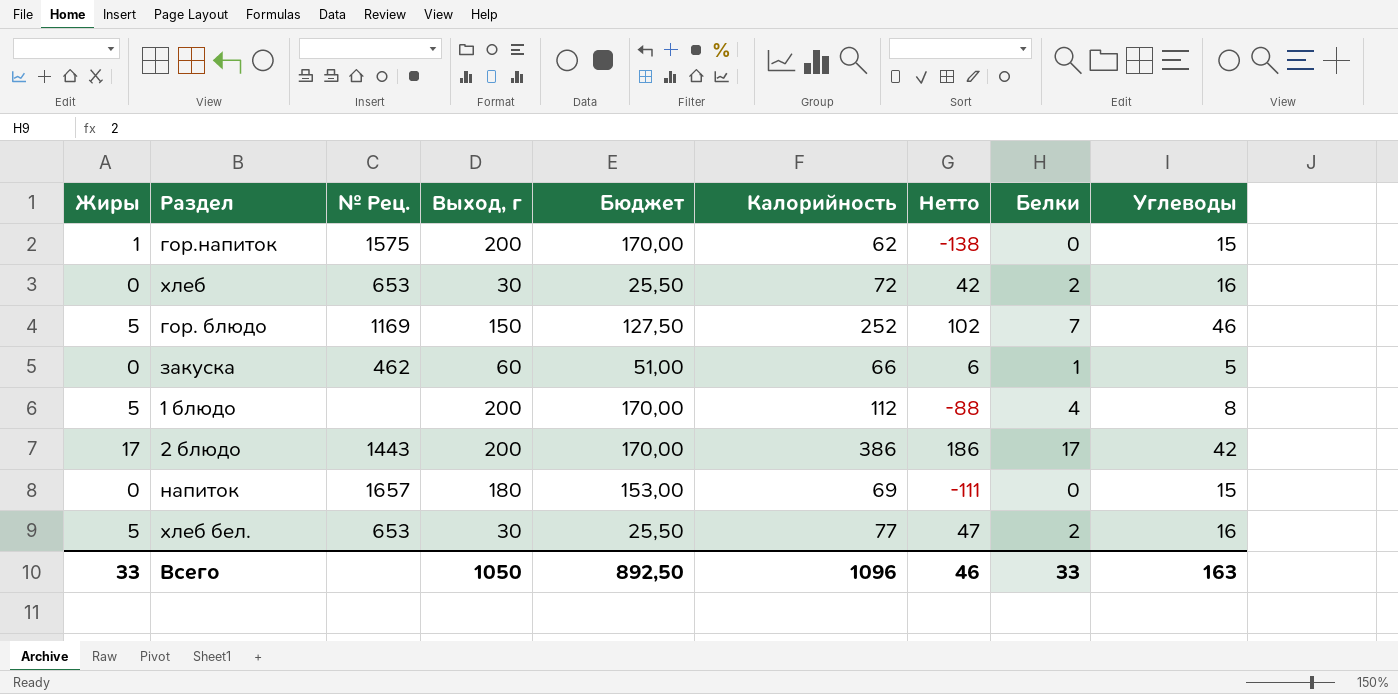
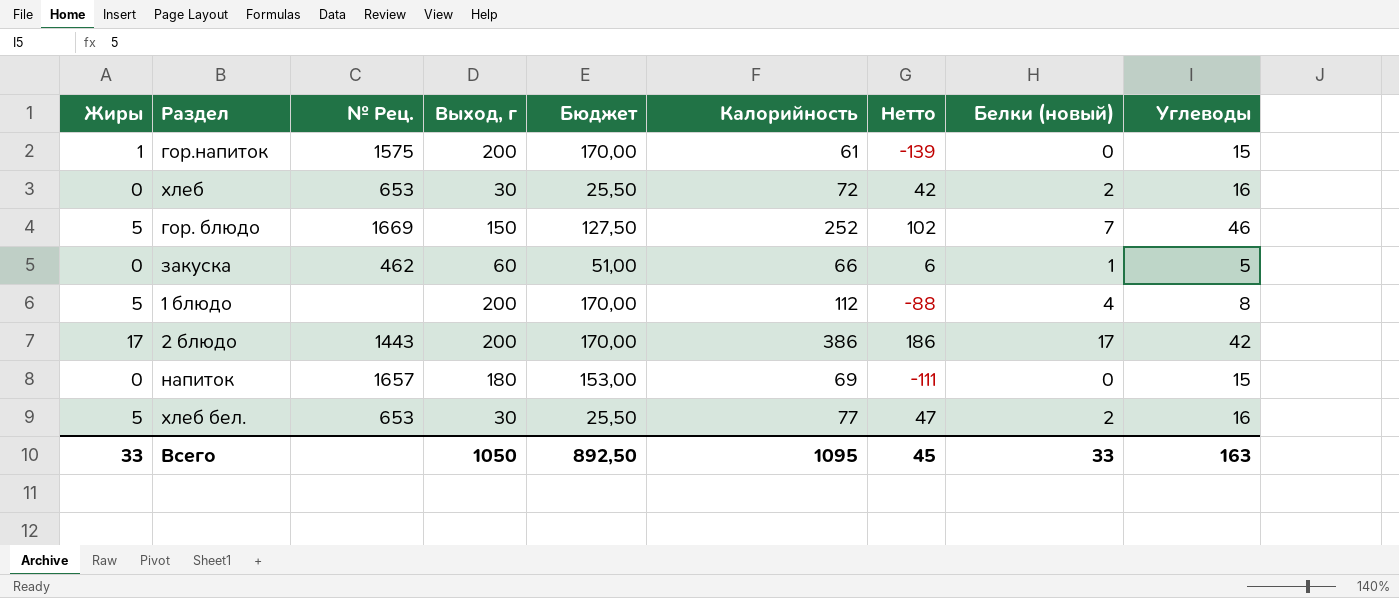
column name: Белки -> Белки (новый)
гор.напиток | Калорийность: 62 -> 61
гор.напиток | Нетто: -138 -> -139
гор. блюдо | № Рец.: 1169 -> 1669
Всего | Калорийность: 1096 -> 1095
Всего | Нетто: 46 -> 45

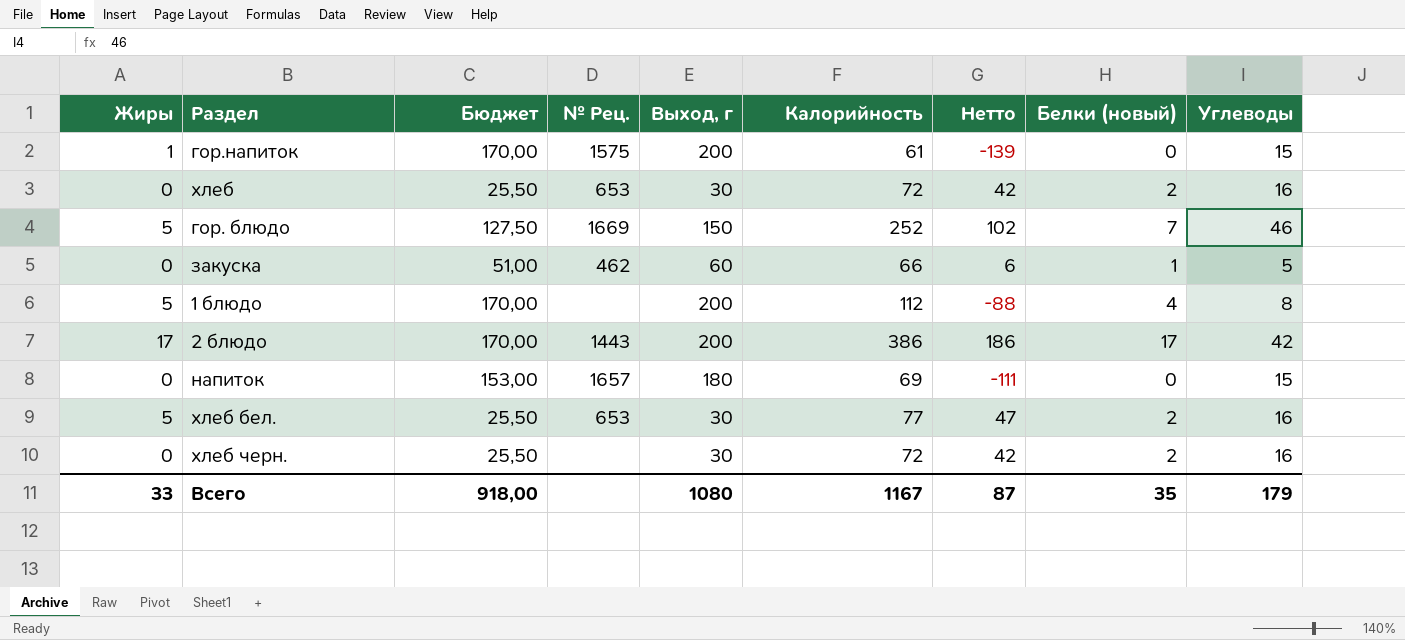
column Бюджет | position: 5 -> 3
row хлеб черн.: none -> 0 | 25,50 | none | 30 | 72 | 42 | 2 | 16
Всего | Бюджет: 892,50 -> 918,00
Всего | Выход, г: 1050 -> 1080
Всего | Калорийность: 1095 -> 1167
Всего | Нетто: 45 -> 87
Всего | Белки (новый): 33 -> 35
Всего | Углеводы: 163 -> 179

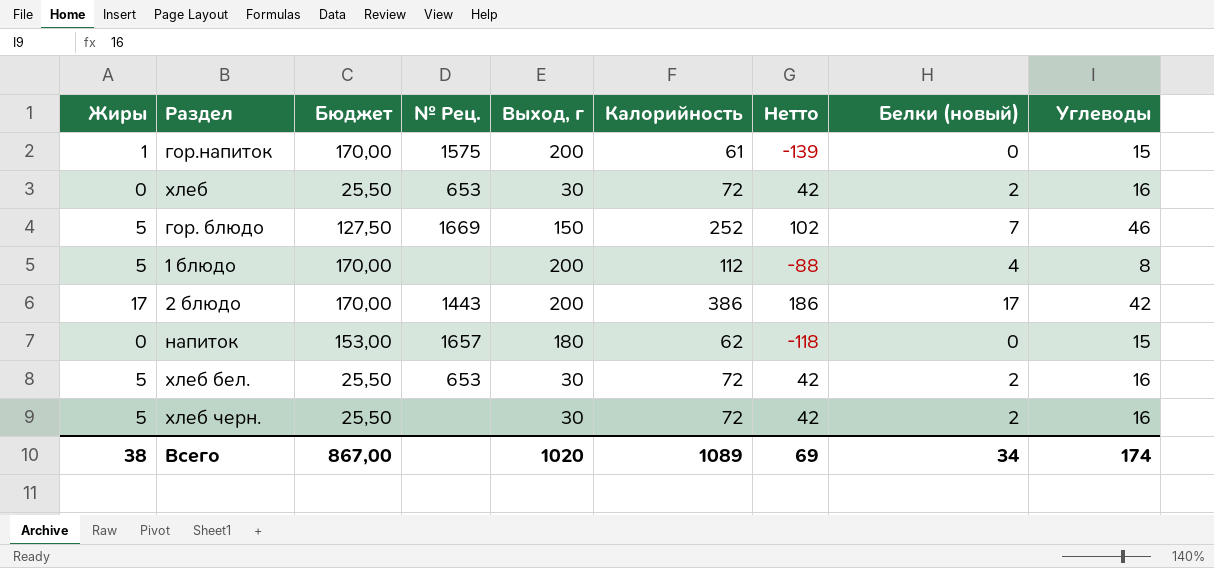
row закуска: 0 | 51,00 | 462 | 60 | 66 | 6 | 1 | 5 -> none
напиток | Калорийность: 69 -> 62
напиток | Нетто: -111 -> -118
хлеб бел. | Калорийность: 77 -> 72
хлеб бел. | Нетто: 47 -> 42
хлеб черн. | Жиры: 0 -> 5
Всего | Жиры: 33 -> 38
Всего | Бюджет: 918,00 -> 867,00
Всего | Выход, г: 1080 -> 1020
Всего | Калорийность: 1167 -> 1089
Всего | Нетто: 87 -> 69
Всего | Белки (новый): 35 -> 34
Всего | Углеводы: 179 -> 174

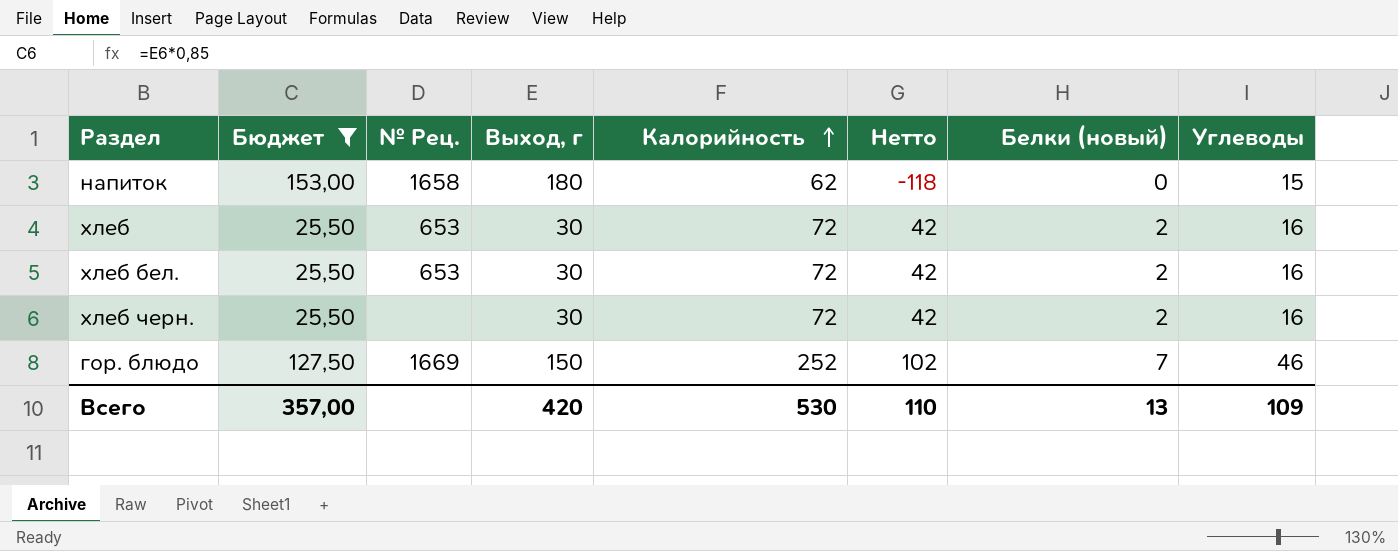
filter: none -> Бюджет != 170,00
row order: none -> Калорийность ascending
column Жиры | position: 1 -> none
напиток | № Рец.: 1657 -> 1658
Всего | Бюджет: 867,00 -> 357,00
Всего | Выход, г: 1020 -> 420
Всего | Калорийность: 1089 -> 530
Всего | Нетто: 69 -> 110
Всего | Белки (новый): 34 -> 13
Всего | Углеводы: 174 -> 109

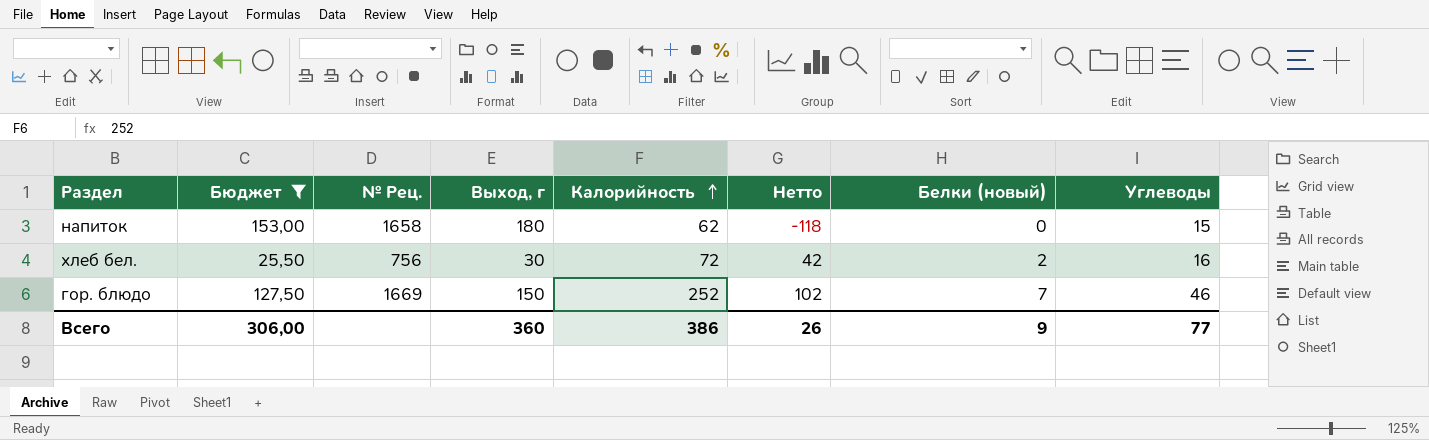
row хлеб: 25,50 | 653 | 30 | 72 | 42 | 2 | 16 -> none
row хлеб черн.: 25,50 | none | 30 | 72 | 42 | 2 | 16 -> none
хлеб бел. | № Рец.: 653 -> 756
Всего | Бюджет: 357,00 -> 306,00
Всего | Выход, г: 420 -> 360
Всего | Калорийность: 530 -> 386
Всего | Нетто: 110 -> 26
Всего | Белки (новый): 13 -> 9
Всего | Углеводы: 109 -> 77

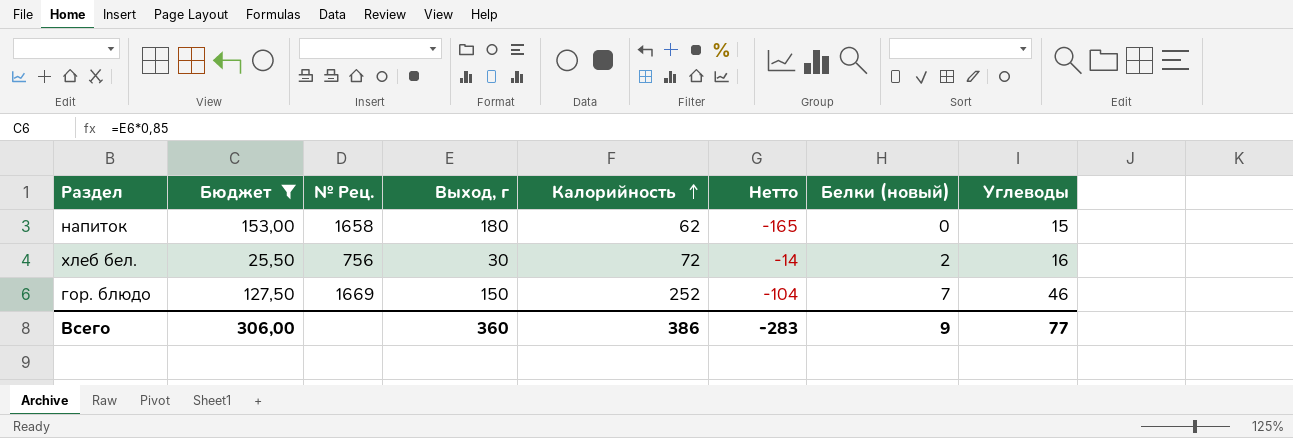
column Нетто | formula: [Калорийность] - [Выход, г] -> [Углеводы] - [Выход, г]
Всего | Нетто: 26 -> -283

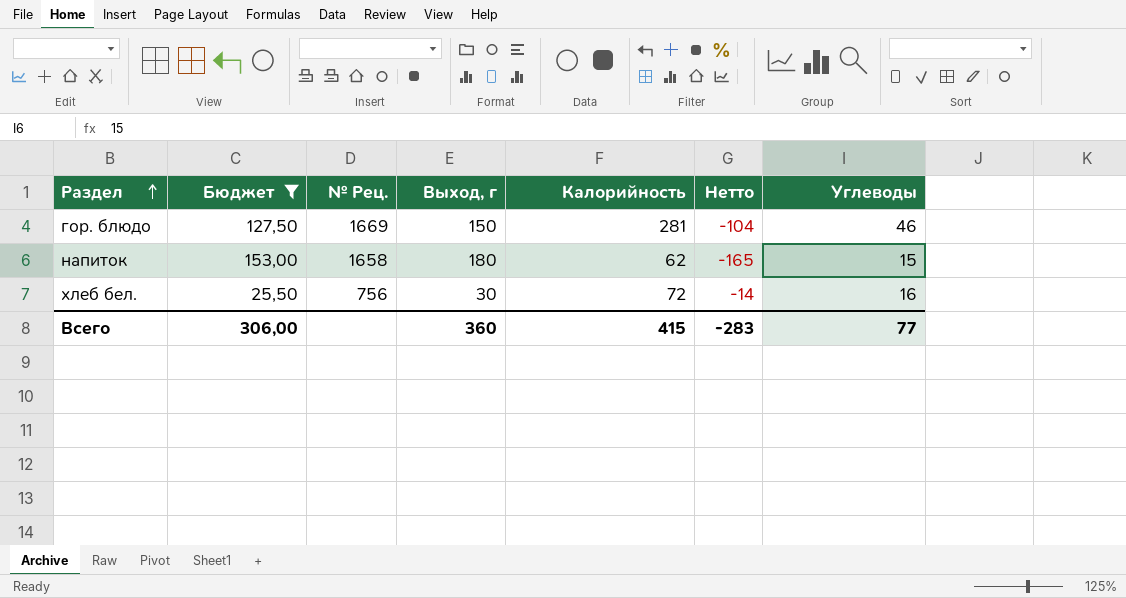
row order: Калорийность ascending -> Раздел ascending
column Белки (новый) | position: 7 -> none
гор. блюдо | Калорийность: 252 -> 281
Всего | Калорийность: 386 -> 415

